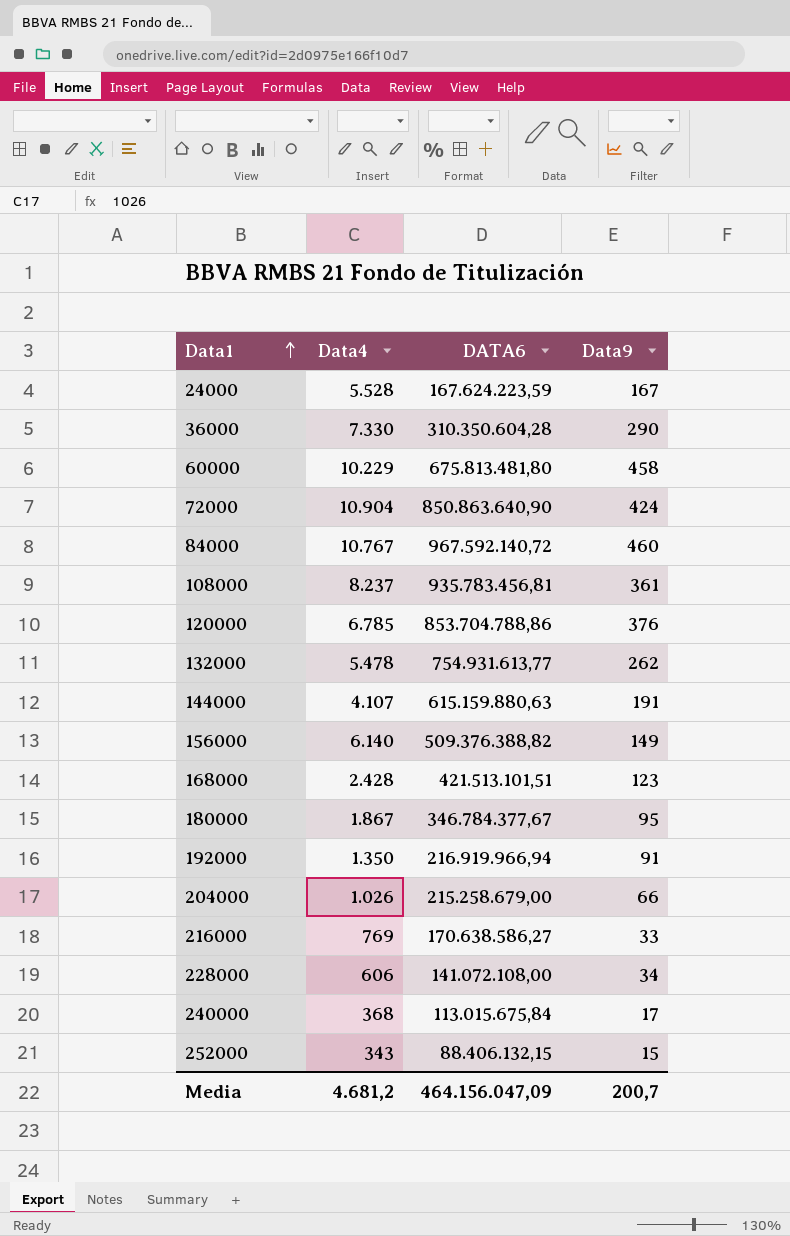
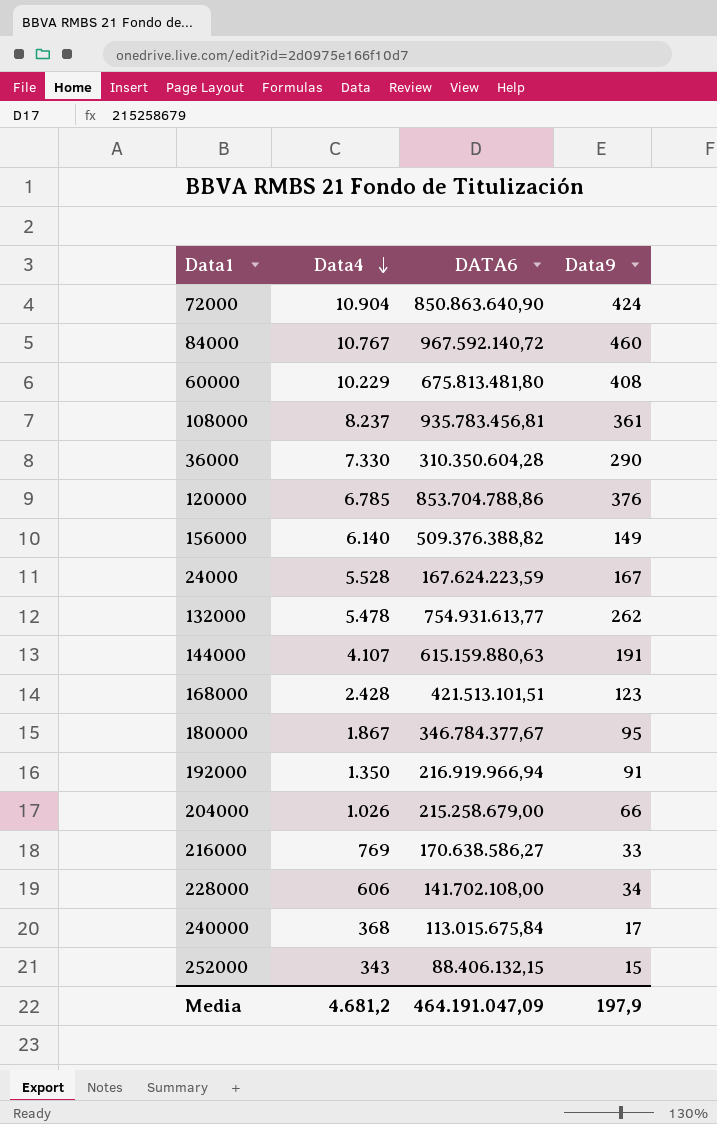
row order: Data1 ascending -> Data4 descending
60000 | Data9: 458 -> 408
228000 | DATA6: 141.072.108,00 -> 141.702.108,00
Media | DATA6: 464.156.047,09 -> 464.191.047,09
Media | Data9: 200,7 -> 197,9

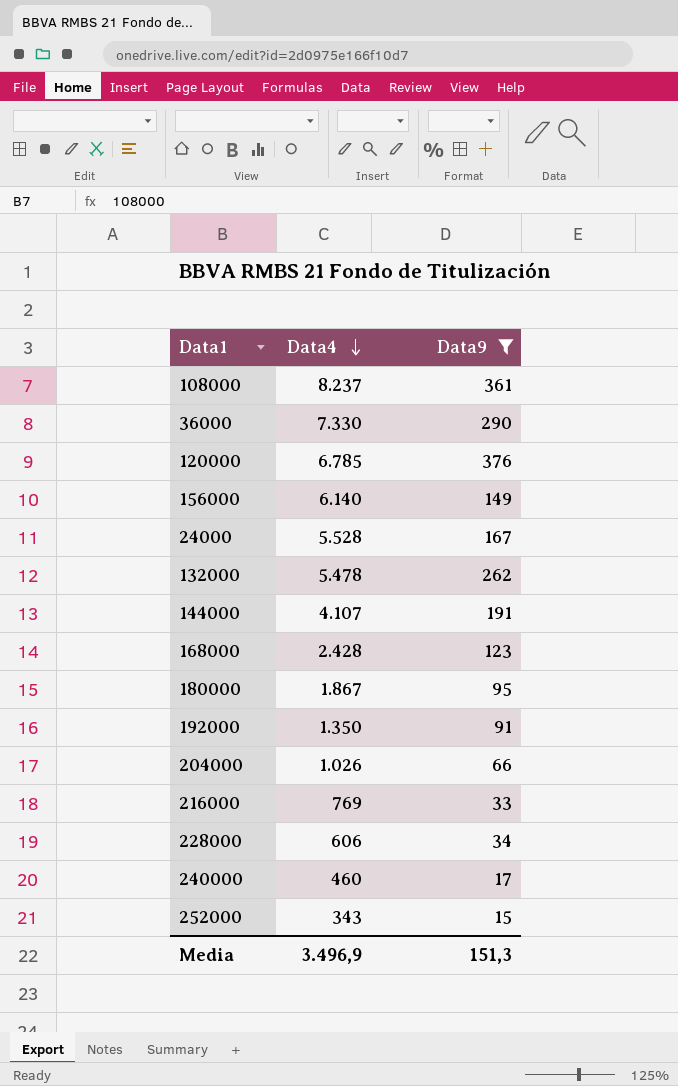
filter: none -> Data9 <= 376
column DATA6 | position: 3 -> none
240000 | Data4: 368 -> 460
Media | Data4: 4.681,2 -> 3.496,9
Media | Data9: 197,9 -> 151,3

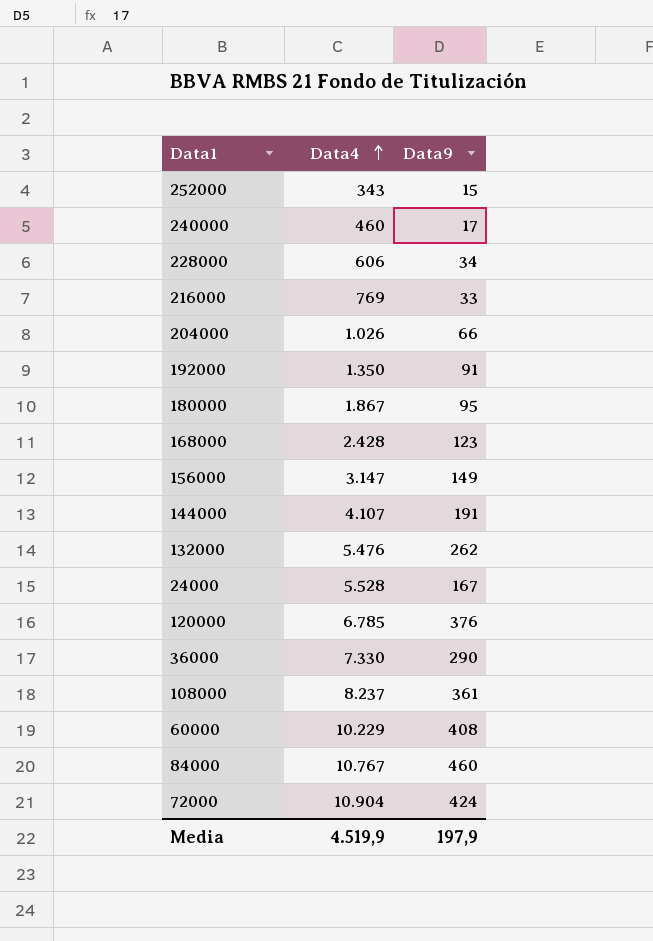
filter: Data9 <= 376 -> none
row order: Data4 descending -> Data4 ascending
156000 | Data4: 6.140 -> 3.147
132000 | Data4: 5.478 -> 5.476
Media | Data4: 3.496,9 -> 4.519,9
Media | Data9: 151,3 -> 197,9

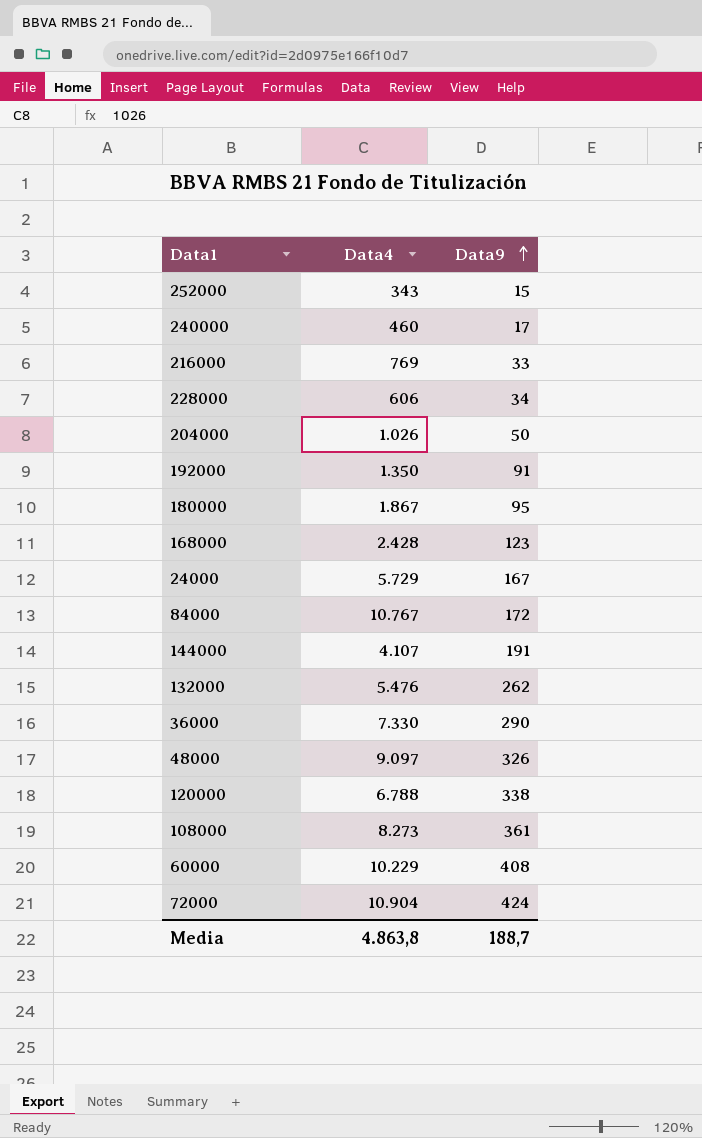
row order: Data4 ascending -> Data9 ascending
row 156000: 3.147 | 149 -> none
204000 | Data9: 66 -> 50
24000 | Data4: 5.528 -> 5.729
84000 | Data9: 460 -> 172
row 48000: none -> 9.097 | 326
120000 | Data4: 6.785 -> 6.788
120000 | Data9: 376 -> 338
108000 | Data4: 8.237 -> 8.273
Media | Data4: 4.519,9 -> 4.863,8
Media | Data9: 197,9 -> 188,7

